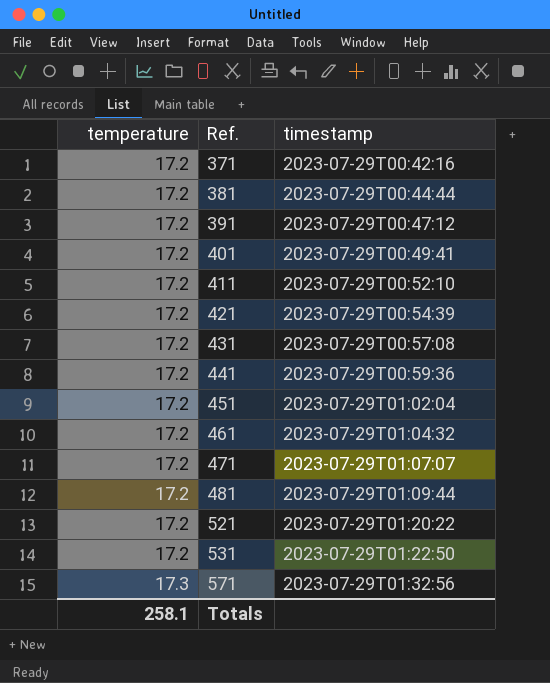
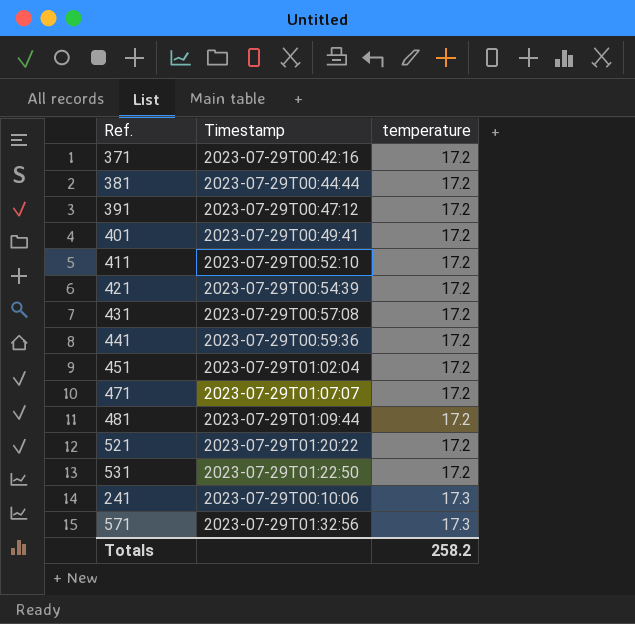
column name: timestamp -> Timestamp
column temperature | position: 1 -> 3
row 461: 17.2 | 2023-07-29T01:04:32 -> none
row 241: none -> 2023-07-29T00:10:06 | 17.3
Totals | temperature: 258.1 -> 258.2

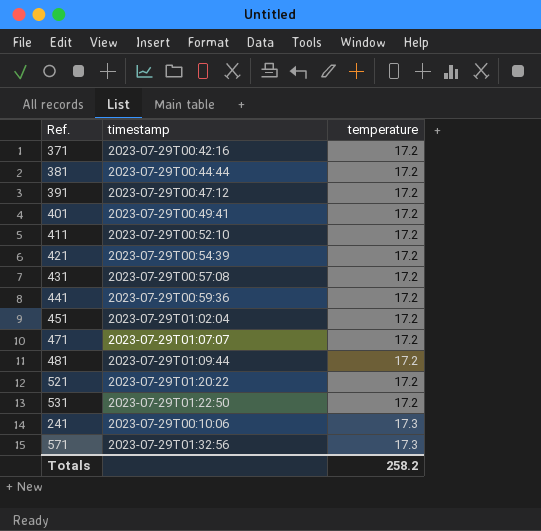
column name: Timestamp -> timestamp

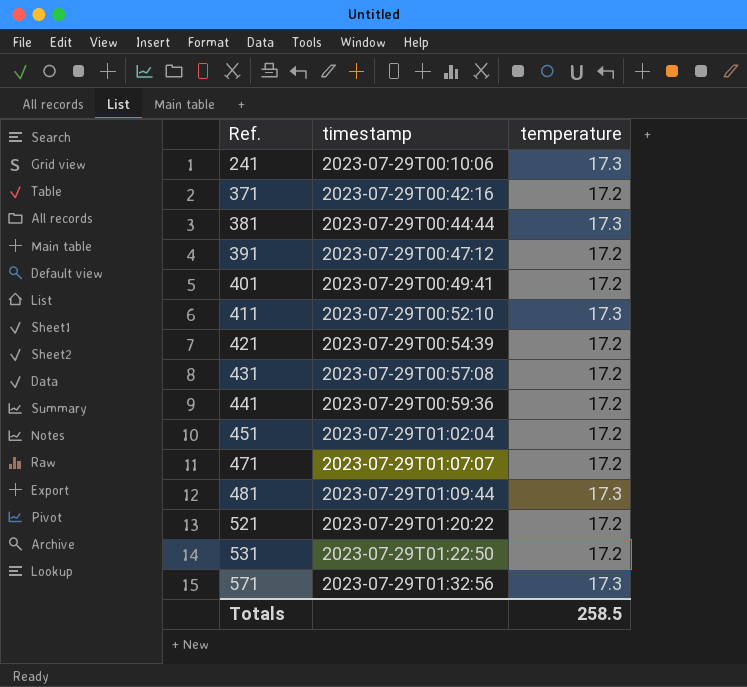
row order: temperature ascending -> Ref. ascending
381 | temperature: 17.2 -> 17.3
411 | temperature: 17.2 -> 17.3
481 | temperature: 17.2 -> 17.3
Totals | temperature: 258.2 -> 258.5

